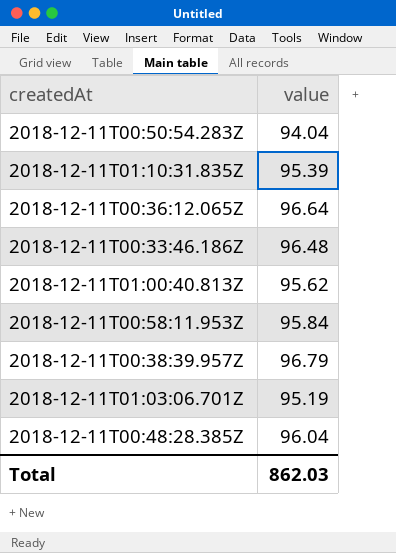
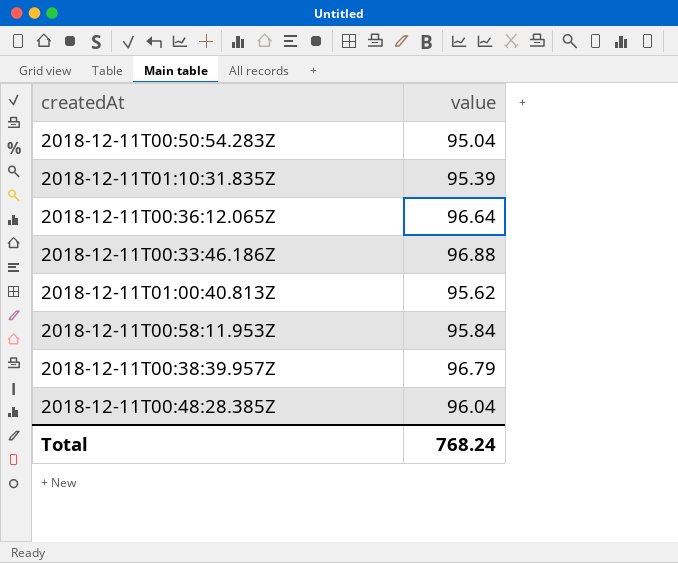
row 2018-12-11T01:03:06.701Z: 95.19 -> none
2018-12-11T00:50:54.283Z | value: 94.04 -> 95.04
2018-12-11T00:33:46.186Z | value: 96.48 -> 96.88
Total | value: 862.03 -> 768.24

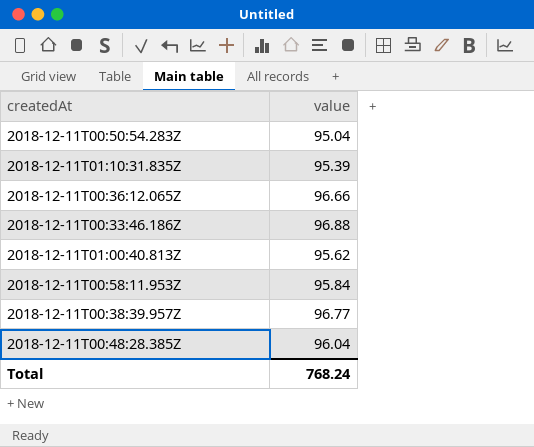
2018-12-11T00:36:12.065Z | value: 96.64 -> 96.66
2018-12-11T00:38:39.957Z | value: 96.79 -> 96.77

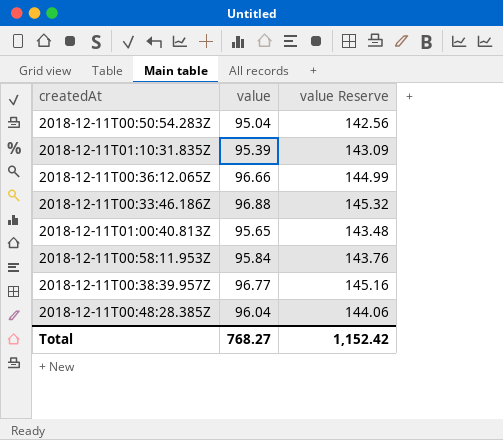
column value Reserve | formula: none -> [value] * 1.5
2018-12-11T01:00:40.813Z | value: 95.62 -> 95.65
Total | value: 768.24 -> 768.27

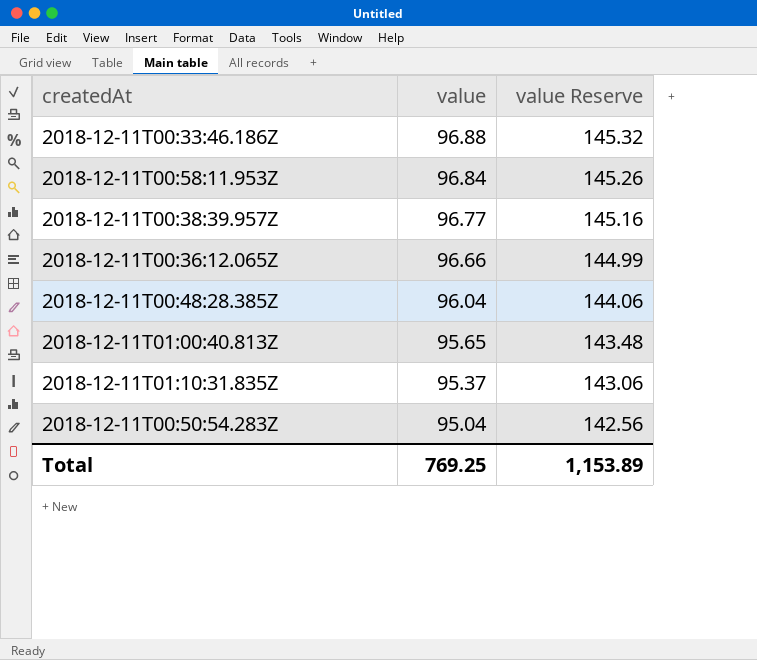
row order: none -> value descending
2018-12-11T00:58:11.953Z | value: 95.84 -> 96.84
2018-12-11T00:58:11.953Z | value Reserve: 143.76 -> 145.26
2018-12-11T01:10:31.835Z | value: 95.39 -> 95.37
2018-12-11T01:10:31.835Z | value Reserve: 143.09 -> 143.06
Total | value: 768.27 -> 769.25
Total | value Reserve: 1,152.42 -> 1,153.89

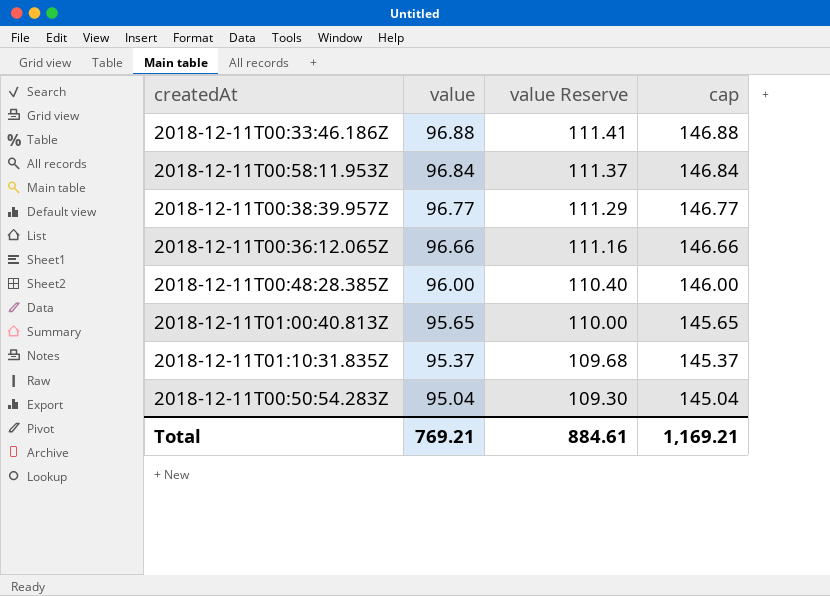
column value Reserve | formula: [value] * 1.5 -> [value] * 1.15
column cap | formula: none -> [value] + 50
2018-12-11T00:48:28.385Z | value: 96.04 -> 96.00
Total | value: 769.25 -> 769.21
Total | value Reserve: 1,153.89 -> 884.61

